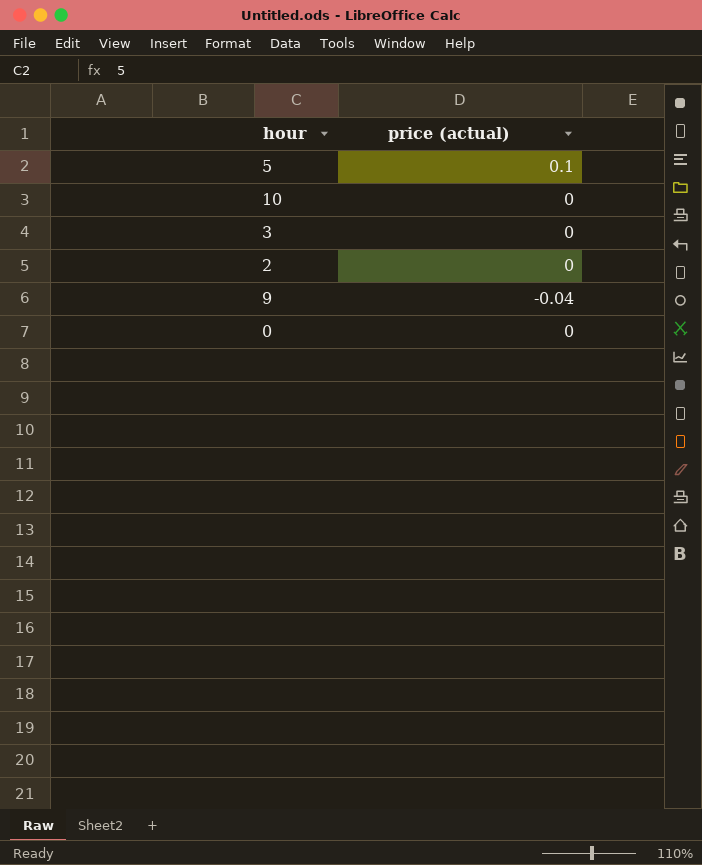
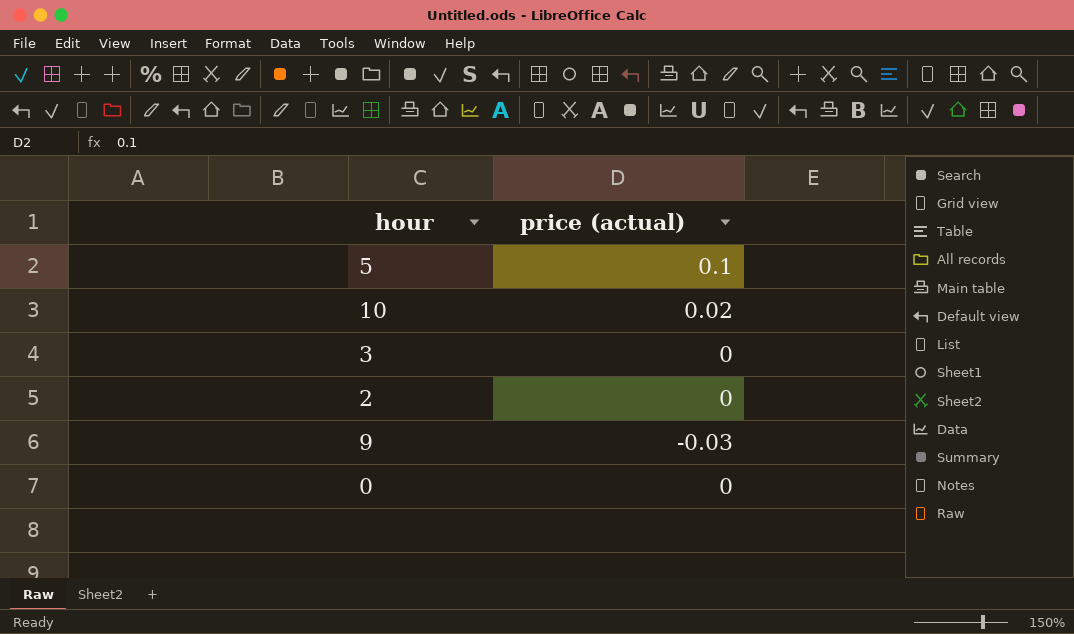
10 | price (actual): 0 -> 0.02
9 | price (actual): -0.04 -> -0.03

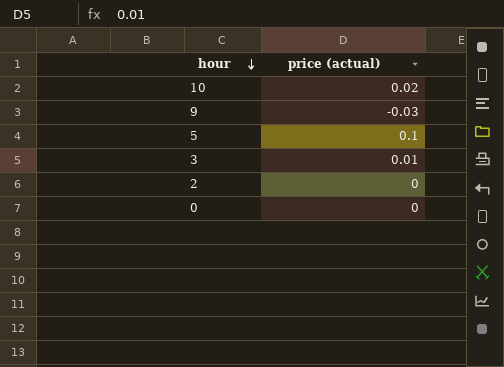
row order: none -> hour descending
3 | price (actual): 0 -> 0.01

